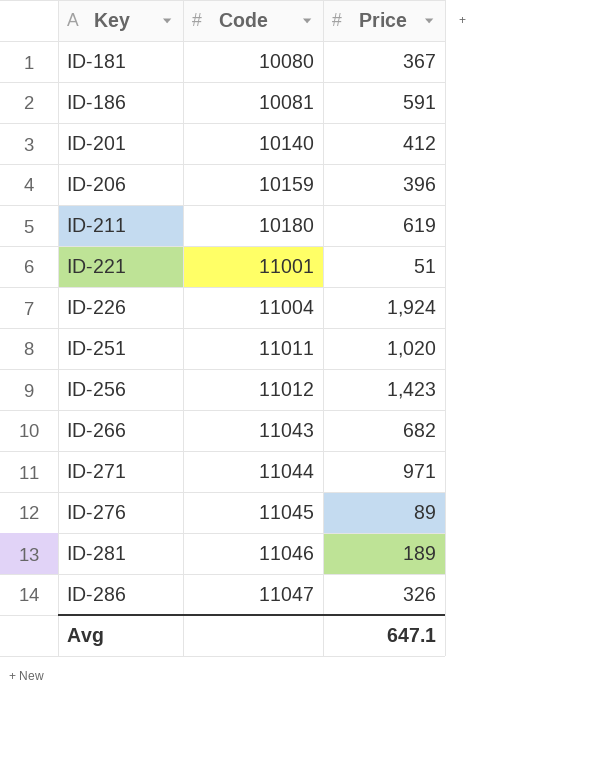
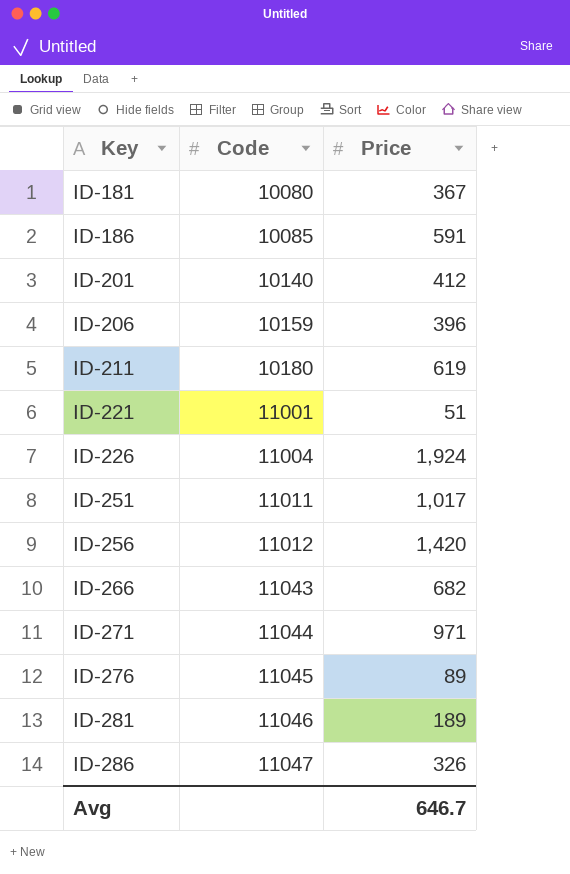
ID-186 | Code: 10081 -> 10085
ID-251 | Price: 1,020 -> 1,017
ID-256 | Price: 1,423 -> 1,420
Avg | Price: 647.1 -> 646.7

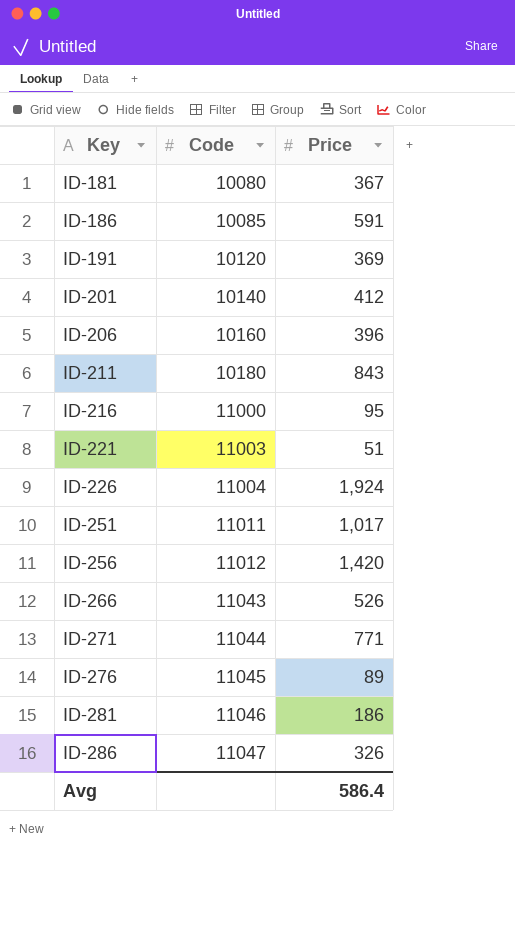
row ID-191: none -> 10120 | 369
ID-206 | Code: 10159 -> 10160
ID-211 | Price: 619 -> 843
row ID-216: none -> 11000 | 95
ID-221 | Code: 11001 -> 11003
ID-266 | Price: 682 -> 526
ID-271 | Price: 971 -> 771
ID-281 | Price: 189 -> 186
Avg | Price: 646.7 -> 586.4

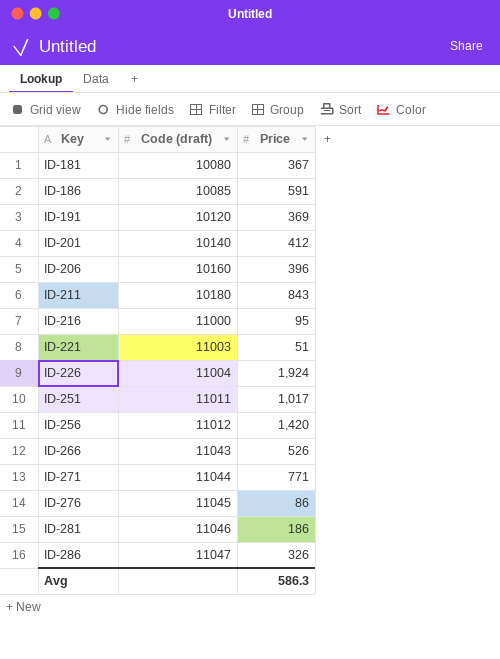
column name: Code -> Code (draft)
ID-276 | Price: 89 -> 86
Avg | Price: 586.4 -> 586.3

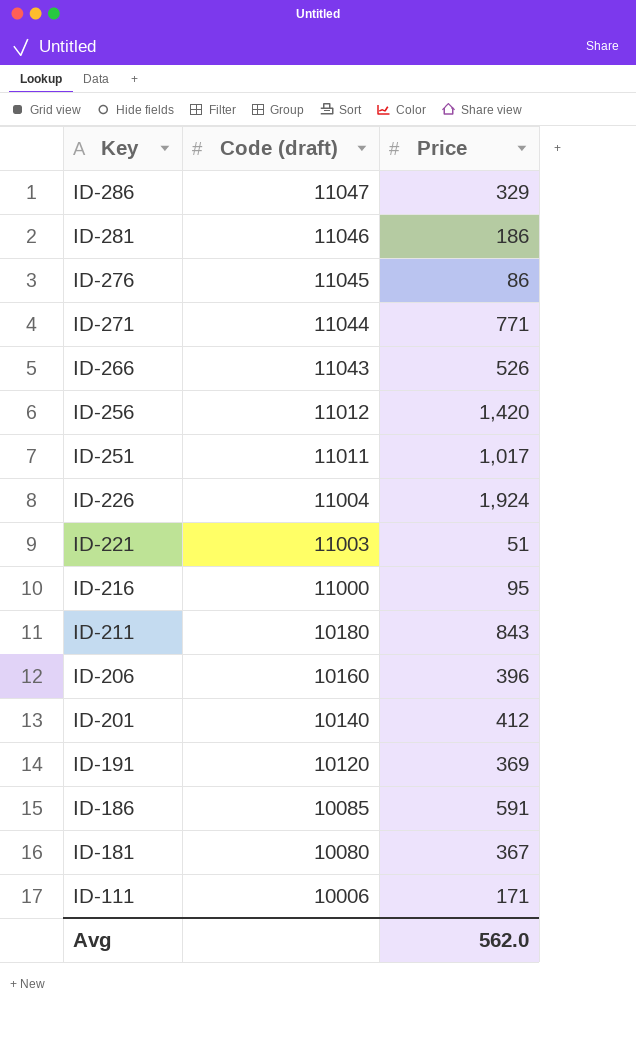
row order: Key ascending -> Key descending
ID-286 | Price: 326 -> 329
row ID-111: none -> 10006 | 171
Avg | Price: 586.3 -> 562.0

